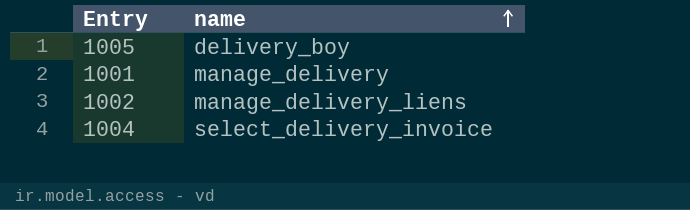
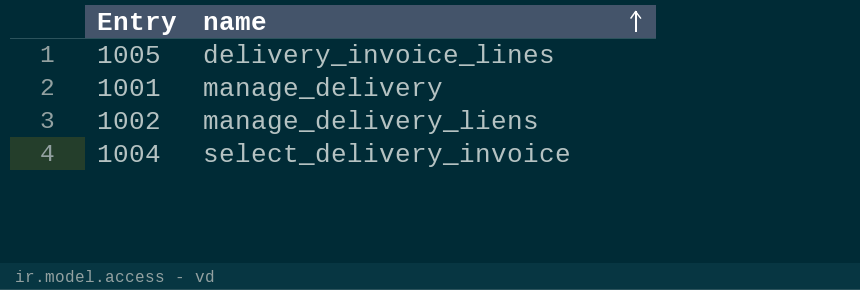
1005 | name: delivery_boy -> delivery_invoice_lines

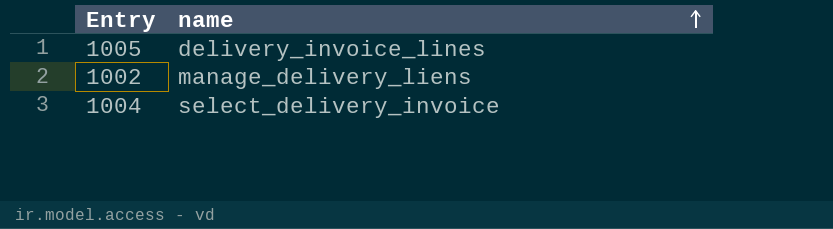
row 1001: manage_delivery -> none

